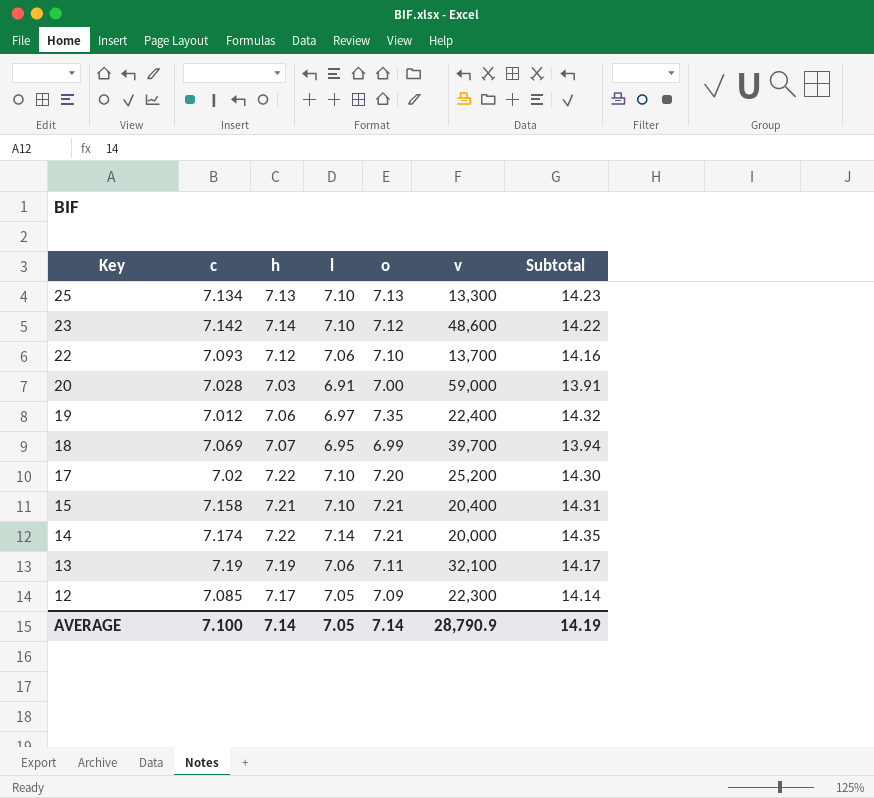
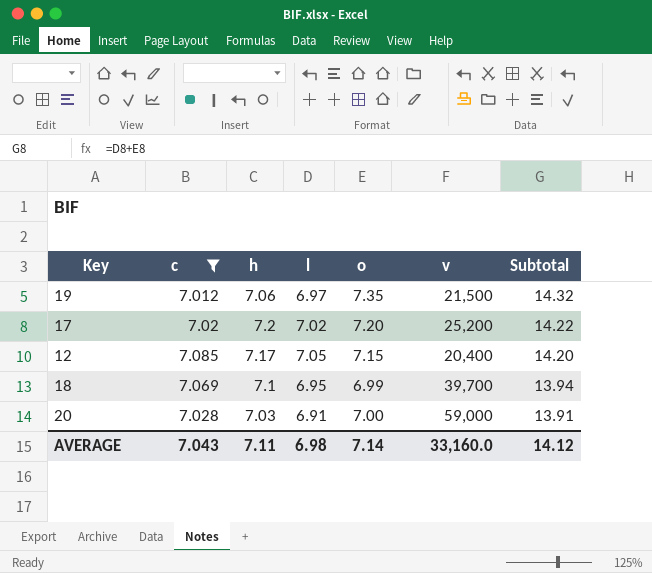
filter: none -> c <= 7.085
row order: Key descending -> Subtotal descending
19 | v: 22,400 -> 21,500
17 | h: 7.22 -> 7.2
17 | l: 7.10 -> 7.02
17 | Subtotal: 14.30 -> 14.22
12 | o: 7.09 -> 7.15
12 | v: 22,300 -> 20,400
12 | Subtotal: 14.14 -> 14.20
18 | h: 7.07 -> 7.1
AVERAGE | c: 7.100 -> 7.043
AVERAGE | h: 7.14 -> 7.11
AVERAGE | l: 7.05 -> 6.98
AVERAGE | v: 28,790.9 -> 33,160.0
AVERAGE | Subtotal: 14.19 -> 14.12

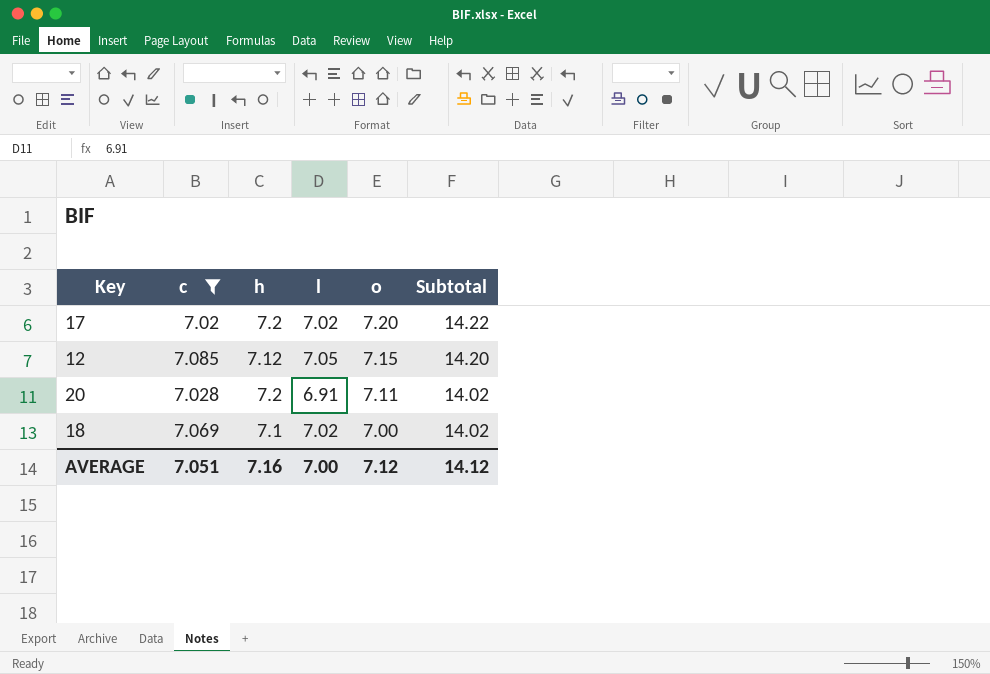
row order: Subtotal descending -> o descending
column v | position: 6 -> none
row 19: 7.012 | 7.06 | 6.97 | 7.35 | 21,500 | 14.32 -> none
12 | h: 7.17 -> 7.12
20 | h: 7.03 -> 7.2
20 | o: 7.00 -> 7.11
20 | Subtotal: 13.91 -> 14.02
18 | l: 6.95 -> 7.02
18 | o: 6.99 -> 7.00
18 | Subtotal: 13.94 -> 14.02
AVERAGE | c: 7.043 -> 7.051
AVERAGE | h: 7.11 -> 7.16
AVERAGE | l: 6.98 -> 7.00
AVERAGE | o: 7.14 -> 7.12

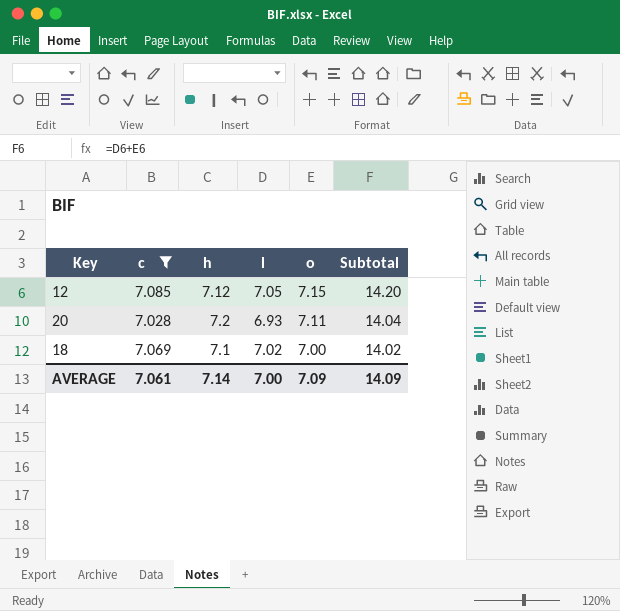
row 17: 7.02 | 7.2 | 7.02 | 7.20 | 14.22 -> none
20 | l: 6.91 -> 6.93
20 | Subtotal: 14.02 -> 14.04
AVERAGE | c: 7.051 -> 7.061
AVERAGE | h: 7.16 -> 7.14
AVERAGE | o: 7.12 -> 7.09
AVERAGE | Subtotal: 14.12 -> 14.09

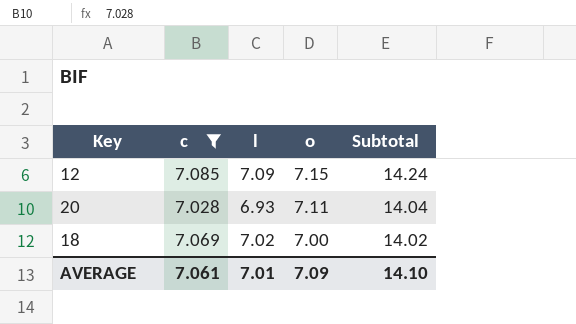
column h | position: 3 -> none
12 | l: 7.05 -> 7.09
12 | Subtotal: 14.20 -> 14.24
AVERAGE | l: 7.00 -> 7.01
AVERAGE | Subtotal: 14.09 -> 14.10

